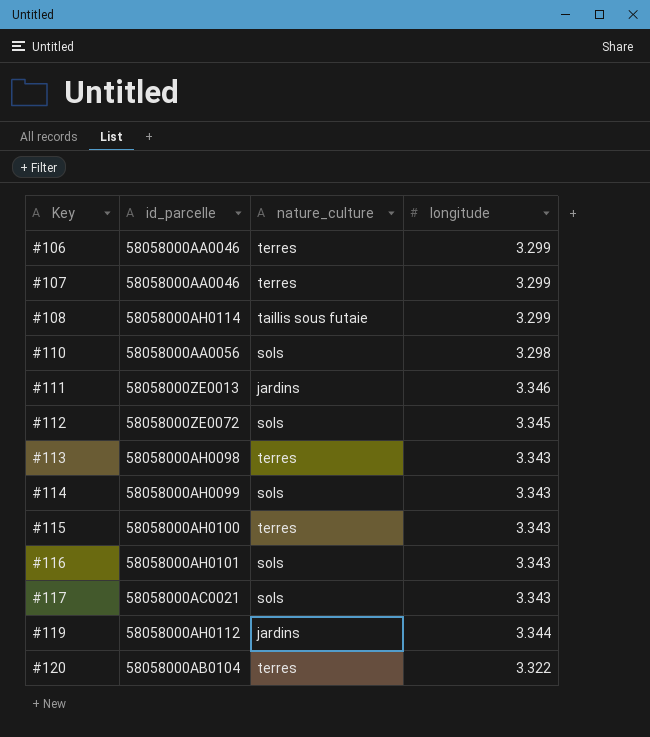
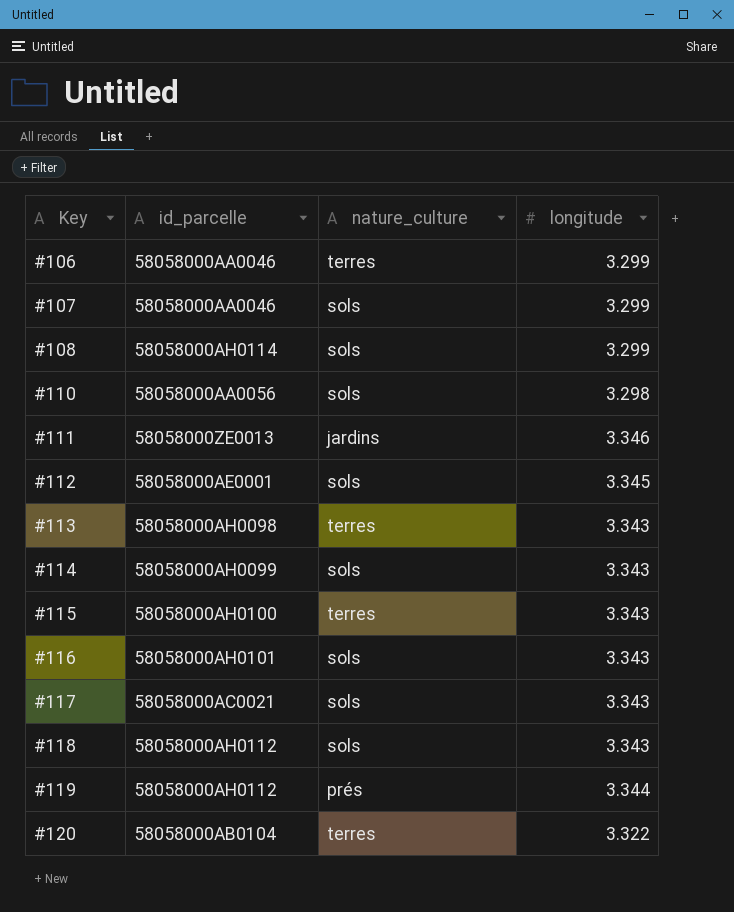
#107 | nature_culture: terres -> sols
#108 | nature_culture: taillis sous futaie -> sols
#112 | id_parcelle: 58058000ZE0072 -> 58058000AE0001
row #118: none -> 58058000AH0112 | sols | 3.343
#119 | nature_culture: jardins -> prés

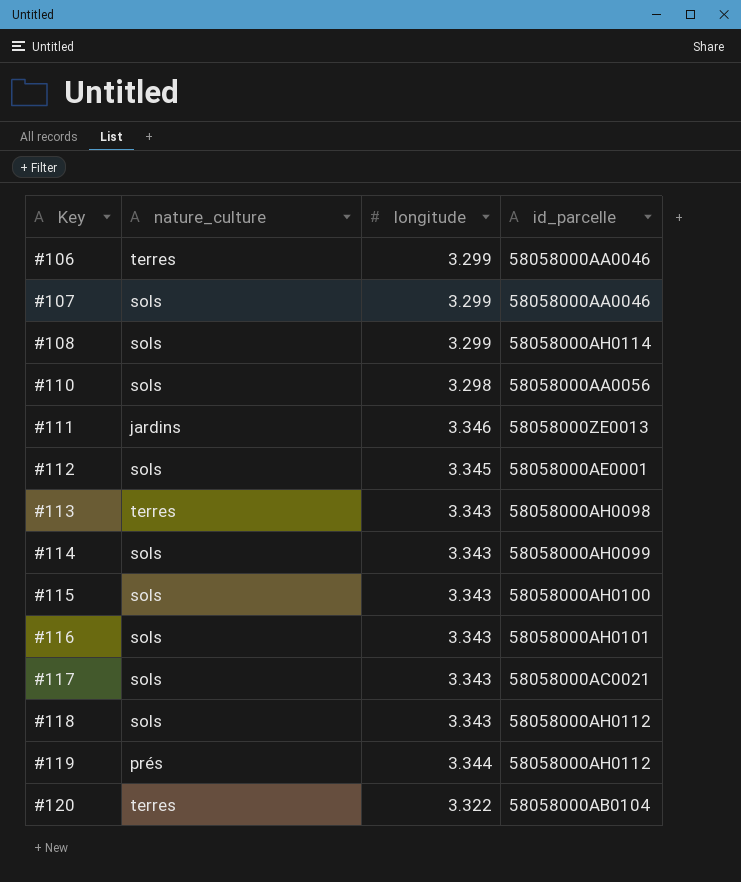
column id_parcelle | position: 2 -> 4
#115 | nature_culture: terres -> sols

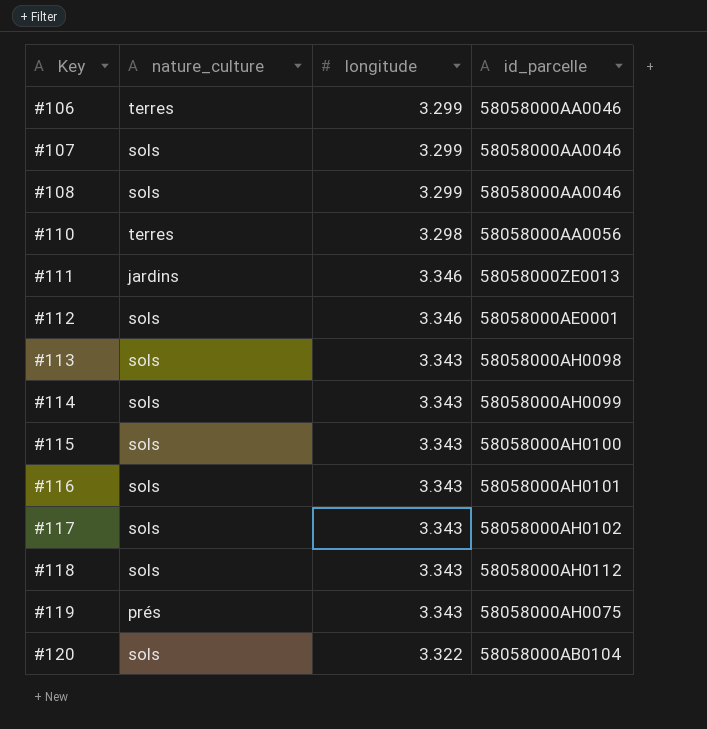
#108 | id_parcelle: 58058000AH0114 -> 58058000AA0046
#110 | nature_culture: sols -> terres
#112 | longitude: 3.345 -> 3.346
#113 | nature_culture: terres -> sols
#117 | id_parcelle: 58058000AC0021 -> 58058000AH0102
#119 | longitude: 3.344 -> 3.343
#119 | id_parcelle: 58058000AH0112 -> 58058000AH0075
#120 | nature_culture: terres -> sols

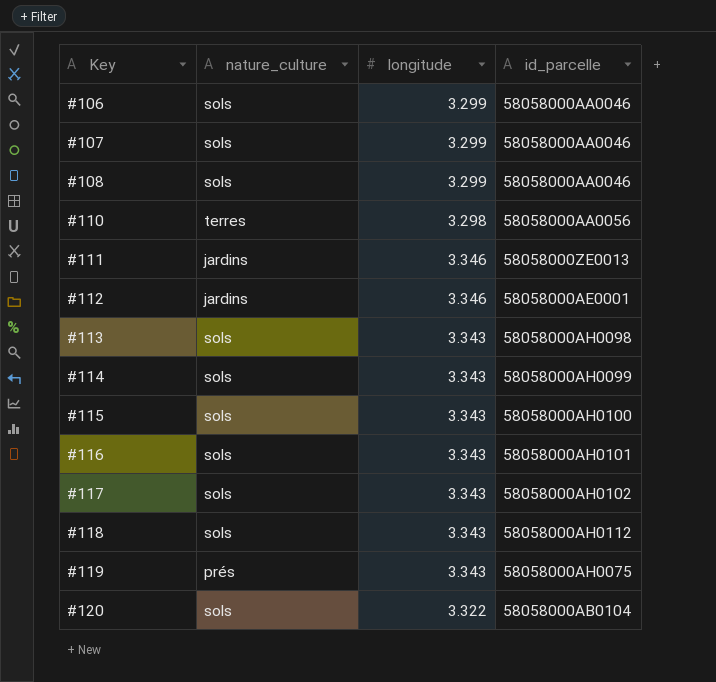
#106 | nature_culture: terres -> sols
#112 | nature_culture: sols -> jardins

